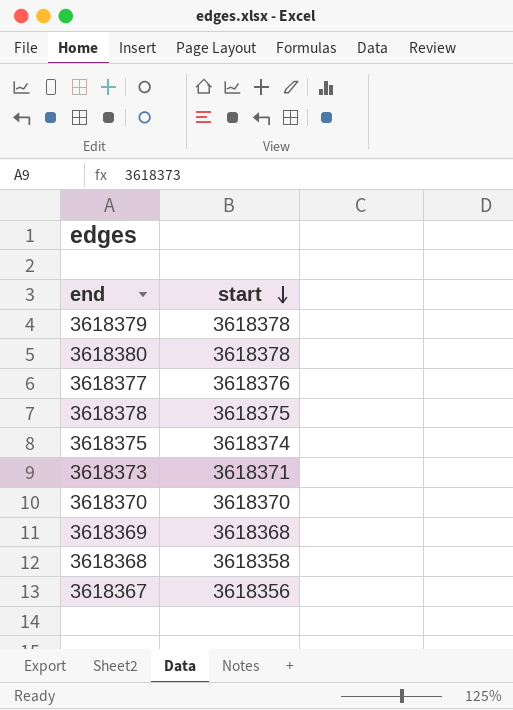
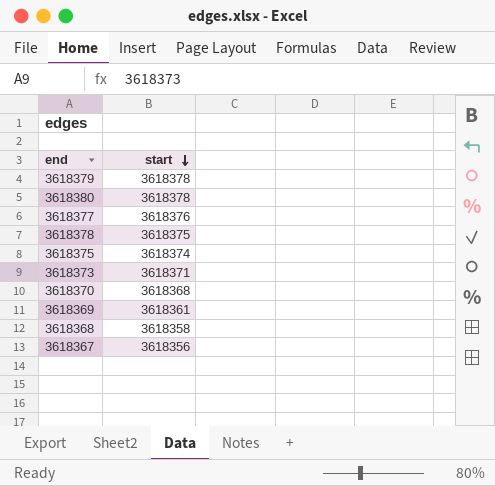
3618370 | start: 3618370 -> 3618368
3618369 | start: 3618368 -> 3618361

